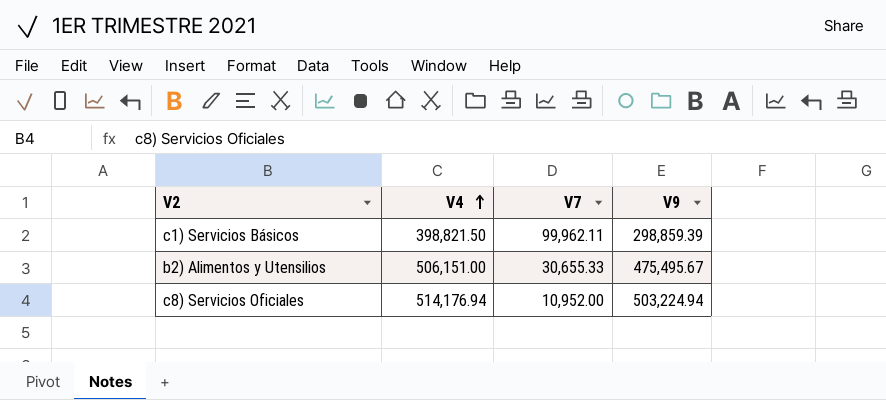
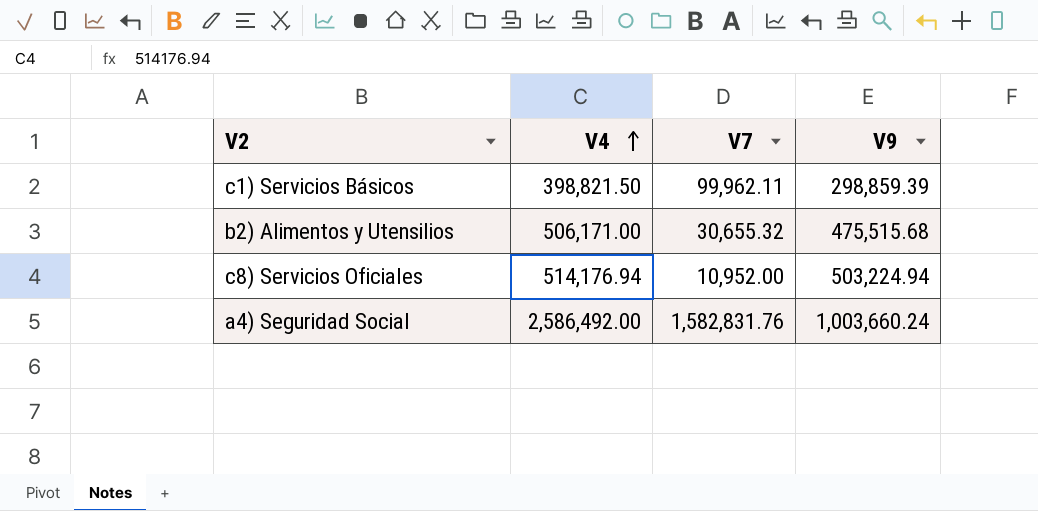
b2) Alimentos y Utensilios | V4: 506,151.00 -> 506,171.00
b2) Alimentos y Utensilios | V7: 30,655.33 -> 30,655.32
b2) Alimentos y Utensilios | V9: 475,495.67 -> 475,515.68
row a4) Seguridad Social: none -> 2,586,492.00 | 1,582,831.76 | 1,003,660.24

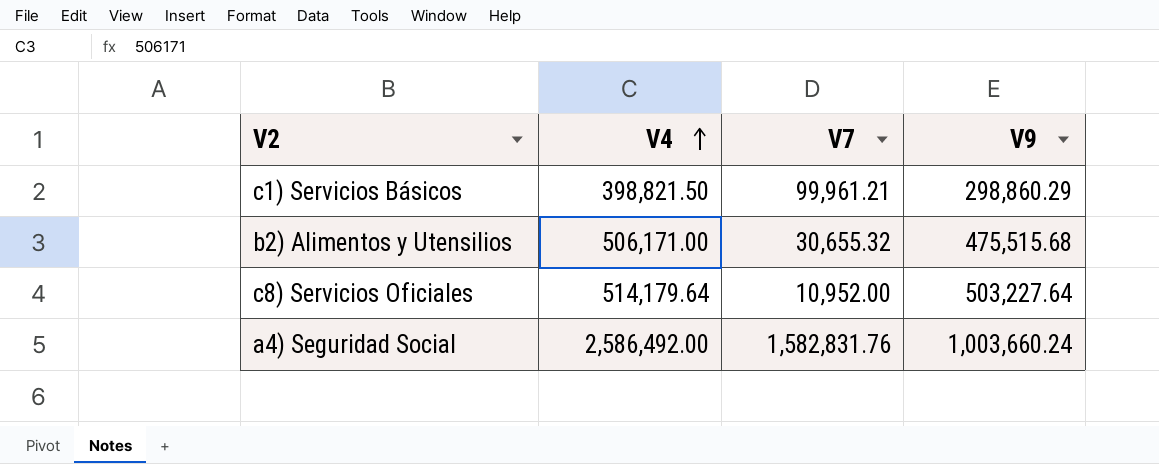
c1) Servicios Básicos | V7: 99,962.11 -> 99,961.21
c1) Servicios Básicos | V9: 298,859.39 -> 298,860.29
c8) Servicios Oficiales | V4: 514,176.94 -> 514,179.64
c8) Servicios Oficiales | V9: 503,224.94 -> 503,227.64

